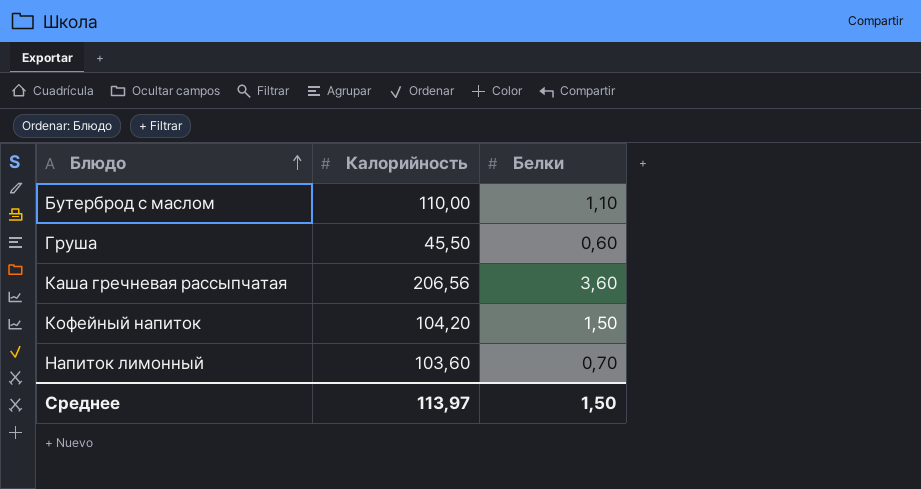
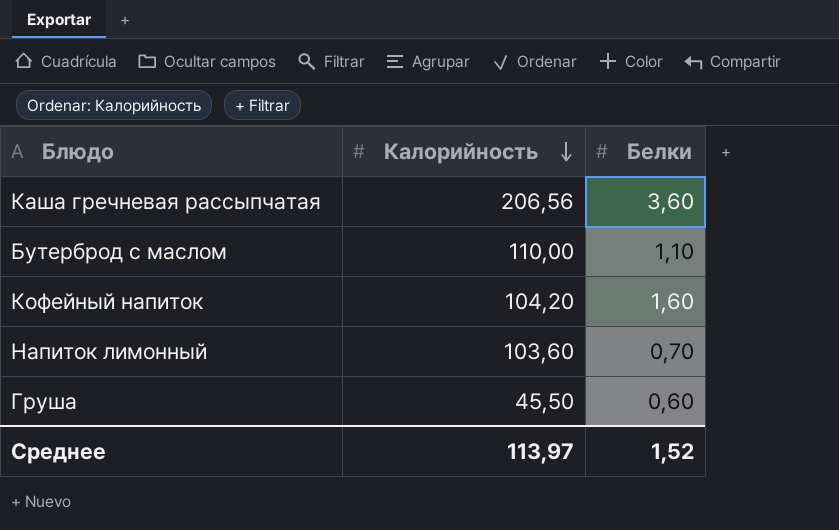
row order: Блюдо ascending -> Калорийность descending
Кофейный напиток | Белки: 1,50 -> 1,60
Среднее | Белки: 1,50 -> 1,52

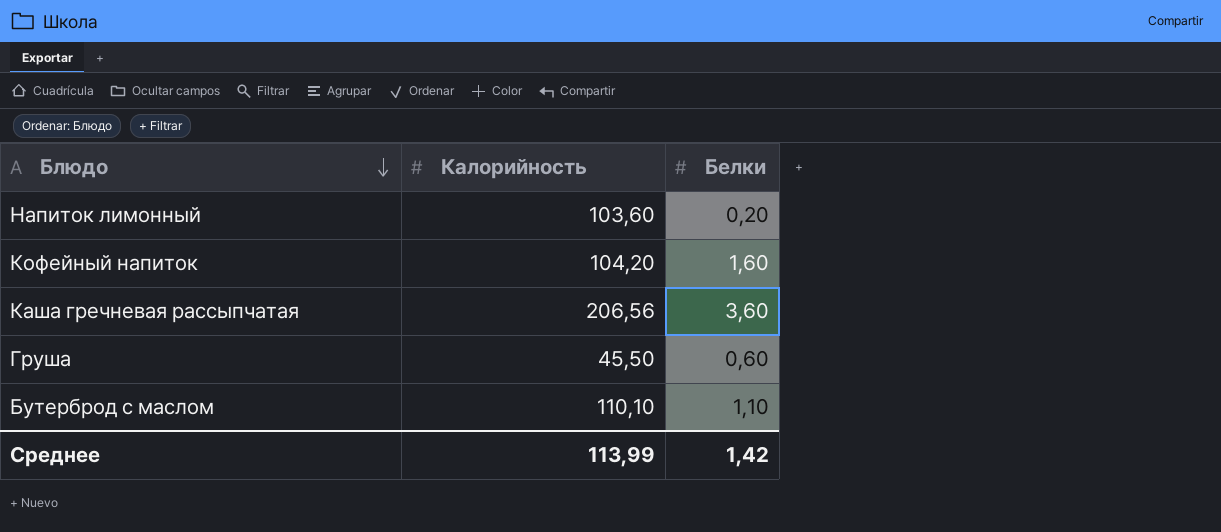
row order: Калорийность descending -> Блюдо descending
Напиток лимонный | Белки: 0,70 -> 0,20
Бутерброд с маслом | Калорийность: 110,00 -> 110,10
Среднее | Калорийность: 113,97 -> 113,99
Среднее | Белки: 1,52 -> 1,42

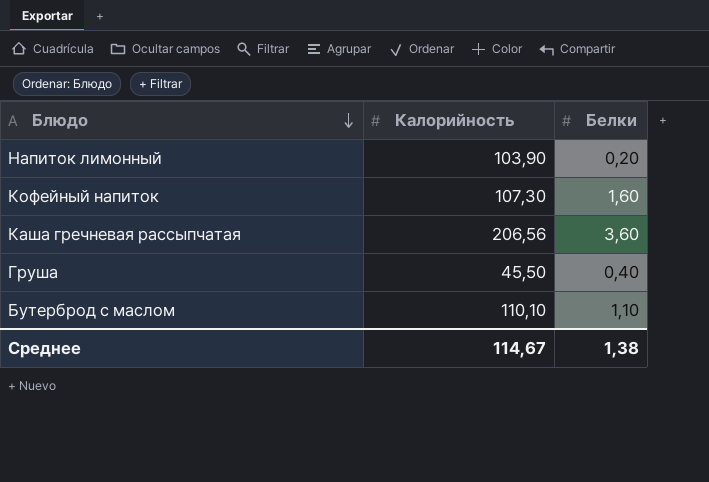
Напиток лимонный | Калорийность: 103,60 -> 103,90
Кофейный напиток | Калорийность: 104,20 -> 107,30
Груша | Белки: 0,60 -> 0,40
Среднее | Калорийность: 113,99 -> 114,67
Среднее | Белки: 1,42 -> 1,38

